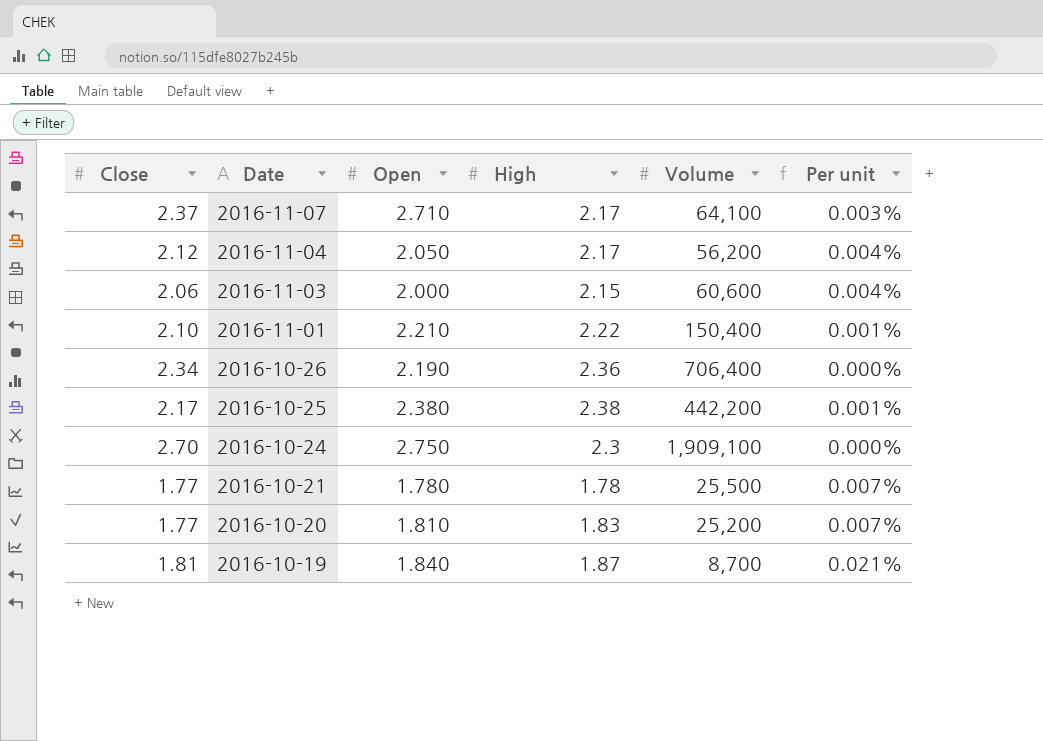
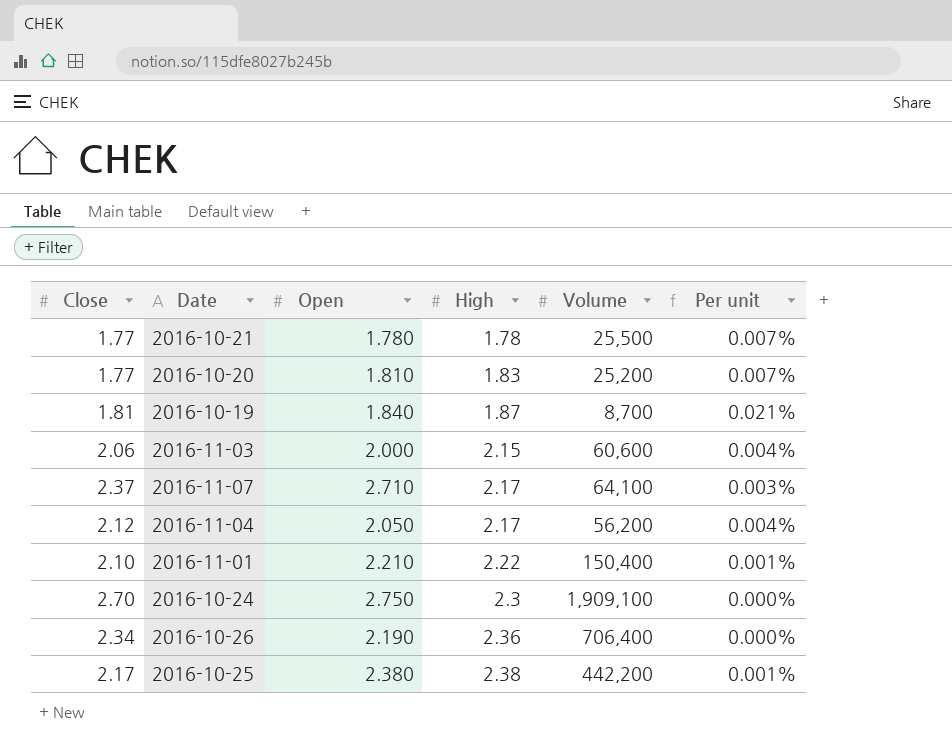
row order: Date descending -> High ascending

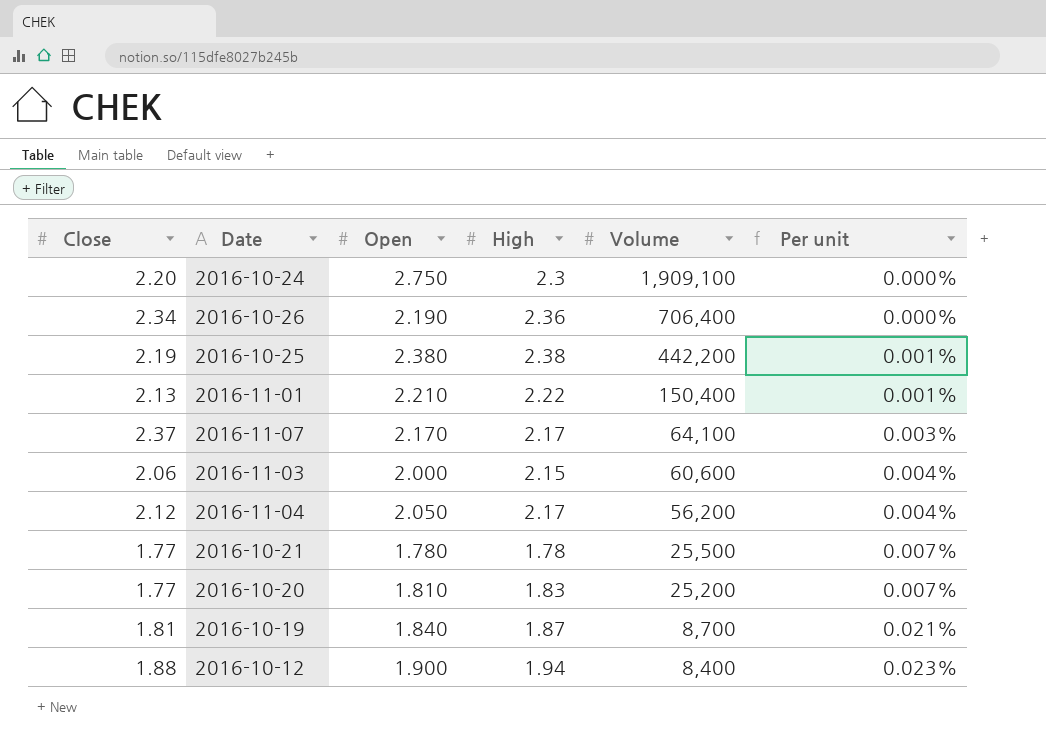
row order: High ascending -> Volume descending
2016-10-24 | Close: 2.70 -> 2.20
2016-10-25 | Close: 2.17 -> 2.19
2016-11-01 | Close: 2.10 -> 2.13
2016-11-07 | Open: 2.710 -> 2.170
row 2016-10-12: none -> 1.88 | 1.900 | 1.94 | 8,400 | 0.023%

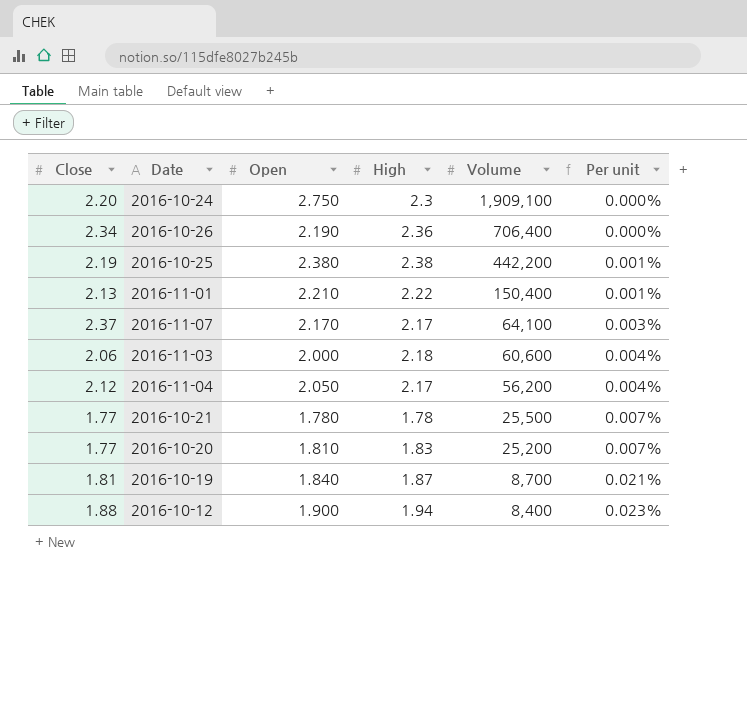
2016-11-03 | High: 2.15 -> 2.18

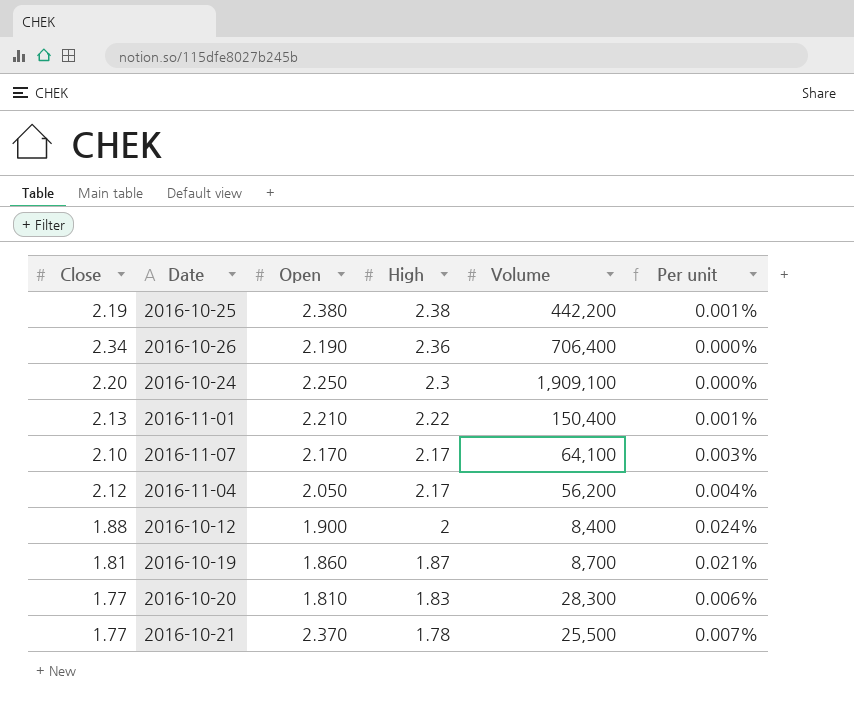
row order: Volume descending -> High descending
row 2016-11-03: 2.06 | 2.000 | 2.18 | 60,600 | 0.004% -> none
2016-10-24 | Open: 2.750 -> 2.250
2016-11-07 | Close: 2.37 -> 2.10
2016-10-12 | High: 1.94 -> 2
2016-10-12 | Per unit: 0.023% -> 0.024%
2016-10-19 | Open: 1.840 -> 1.860
2016-10-20 | Volume: 25,200 -> 28,300
2016-10-20 | Per unit: 0.007% -> 0.006%
2016-10-21 | Open: 1.780 -> 2.370

